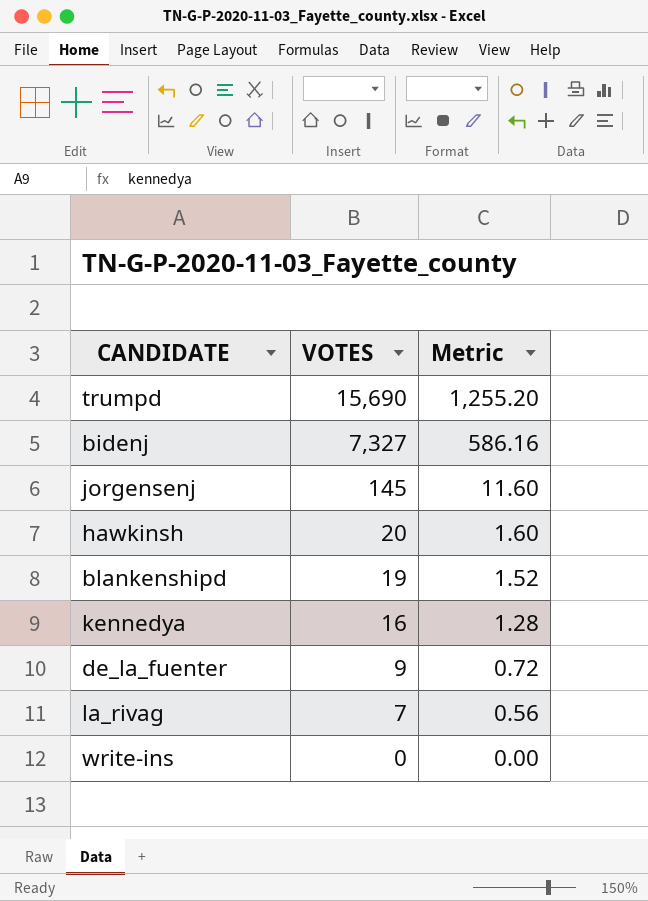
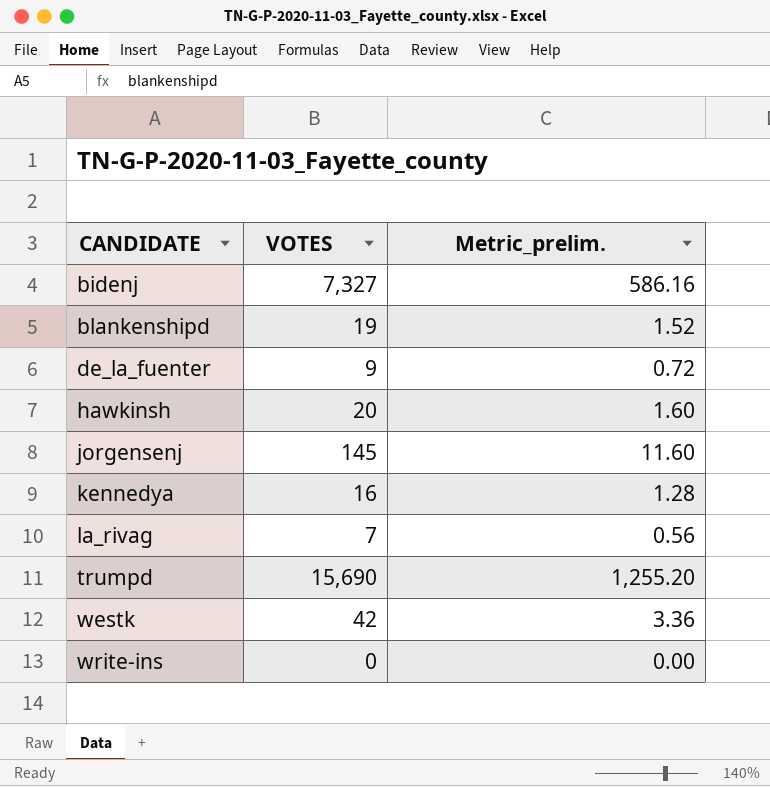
row order: VOTES descending -> CANDIDATE ascending
column name: Metric -> Metric_prelim.
row westk: none -> 42 | 3.36

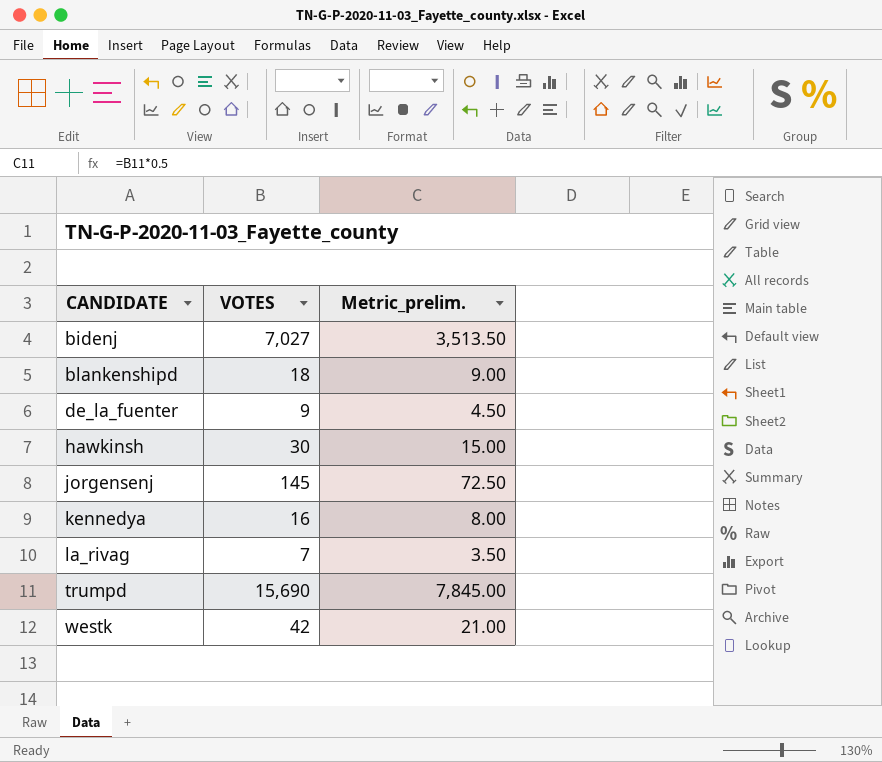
column Metric_prelim. | formula: [VOTES] * 0.08 -> [VOTES] * 0.5
row write-ins: 0 | 0.00 -> none
bidenj | VOTES: 7,327 -> 7,027
blankenshipd | VOTES: 19 -> 18
hawkinsh | VOTES: 20 -> 30

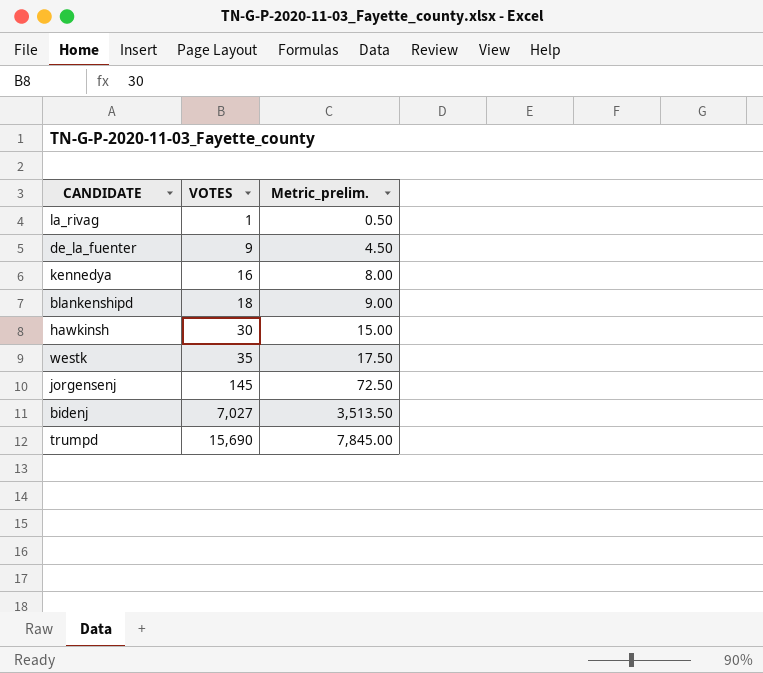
row order: CANDIDATE ascending -> VOTES ascending
la_rivag | VOTES: 7 -> 1
la_rivag | Metric_prelim.: 3.50 -> 0.50
westk | VOTES: 42 -> 35
westk | Metric_prelim.: 21.00 -> 17.50

